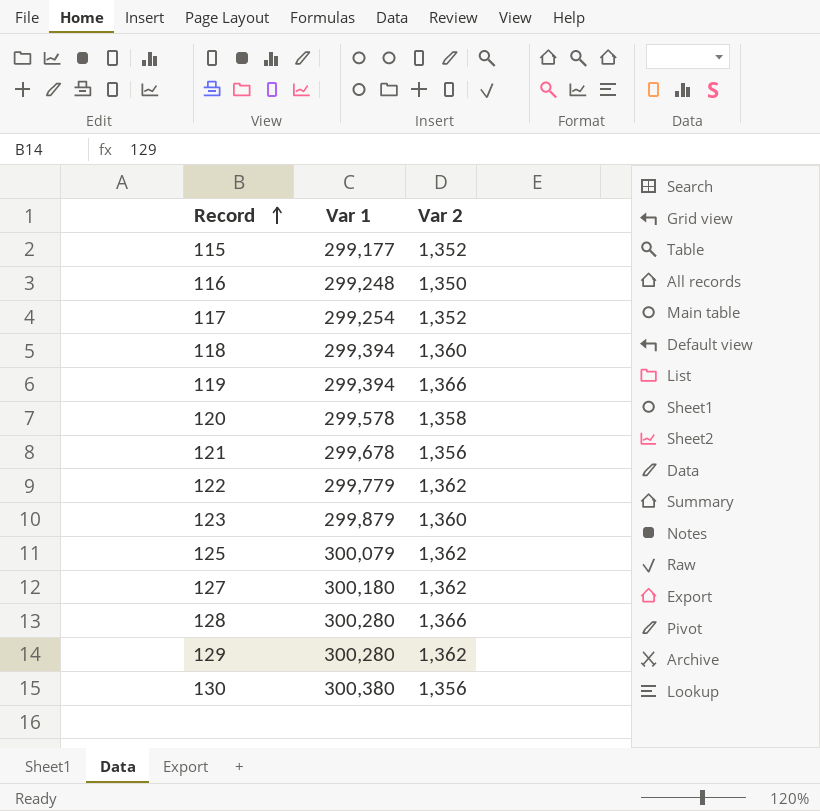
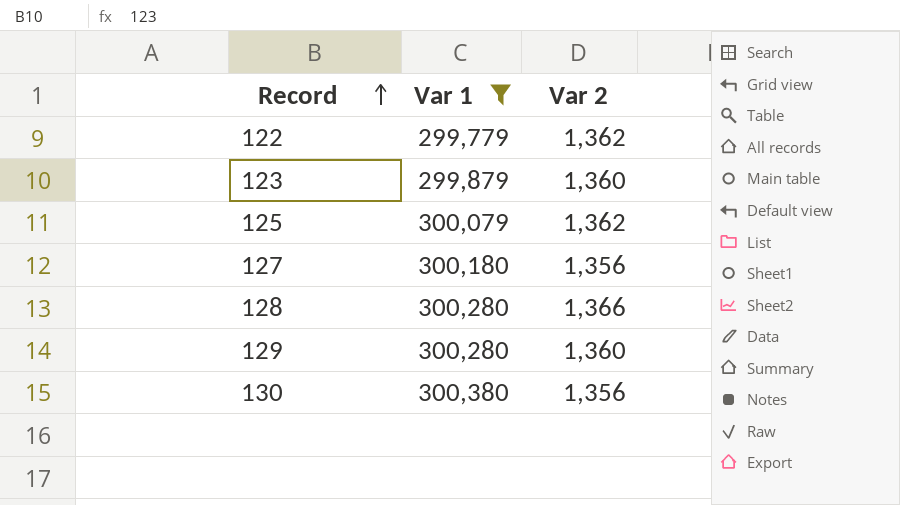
filter: none -> Var 1 >= 299,779
127 | Var 2: 1,362 -> 1,356
129 | Var 2: 1,362 -> 1,360

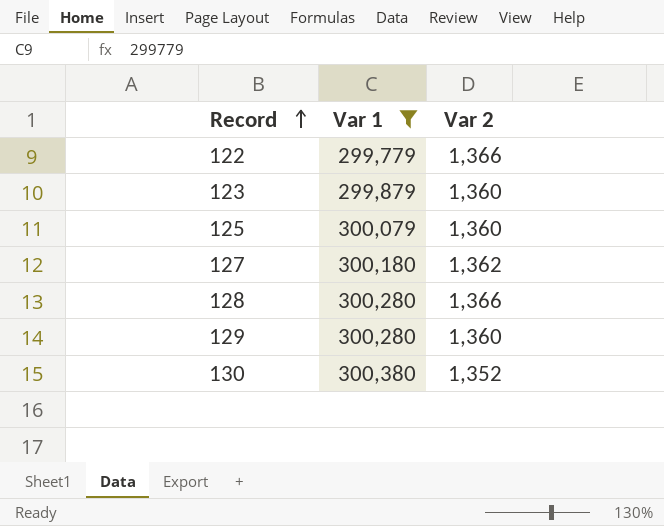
122 | Var 2: 1,362 -> 1,366
125 | Var 2: 1,362 -> 1,360
127 | Var 2: 1,356 -> 1,362
130 | Var 2: 1,356 -> 1,352

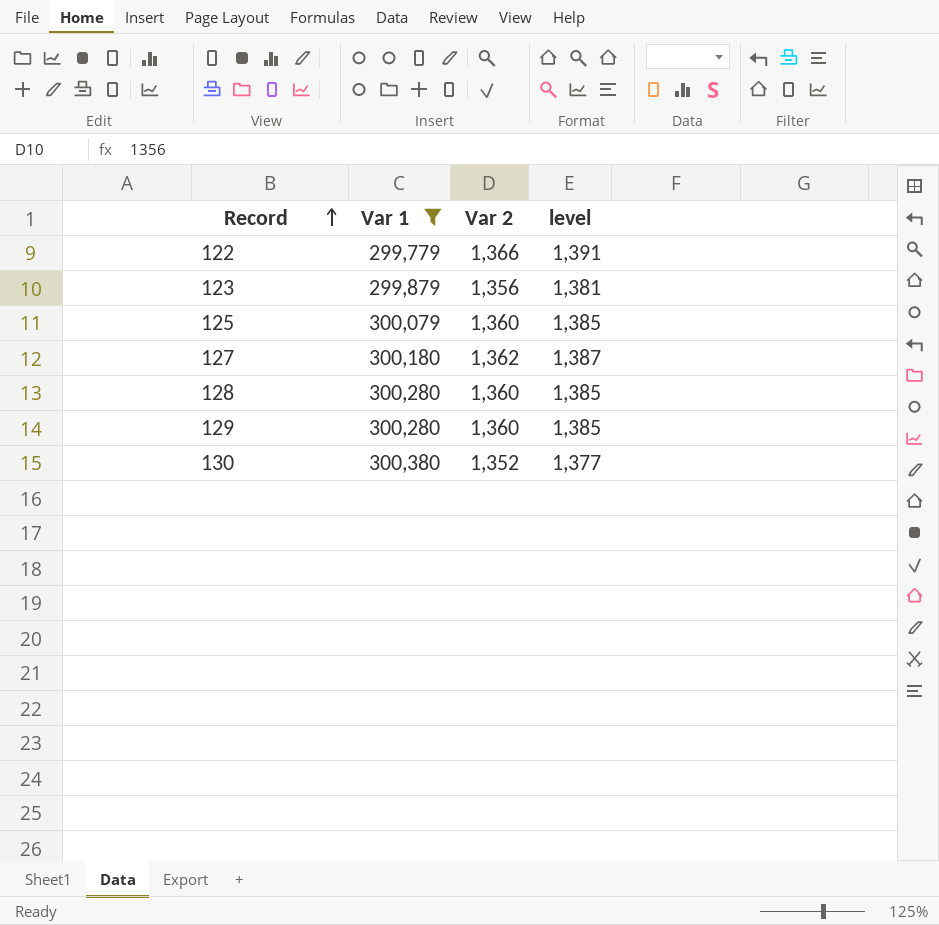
column level | formula: none -> [Var 2] + 25
123 | Var 2: 1,360 -> 1,356
128 | Var 2: 1,366 -> 1,360

